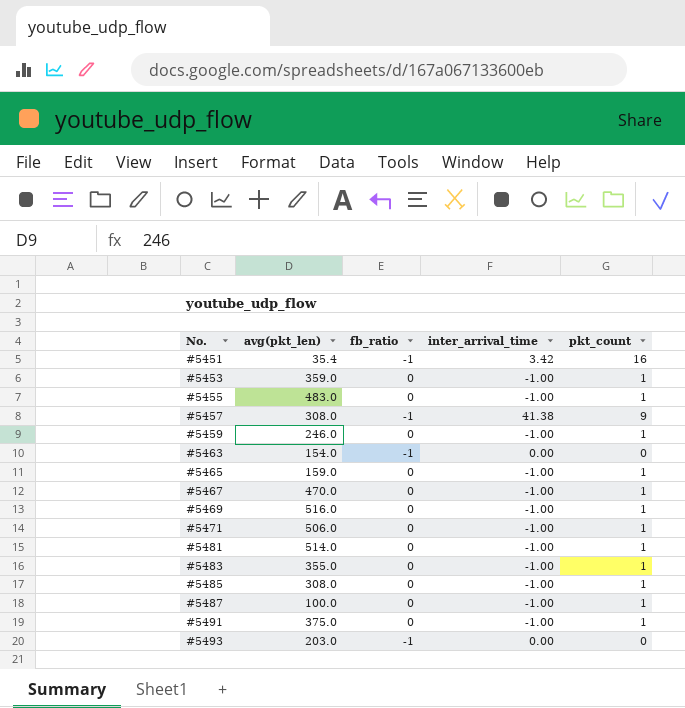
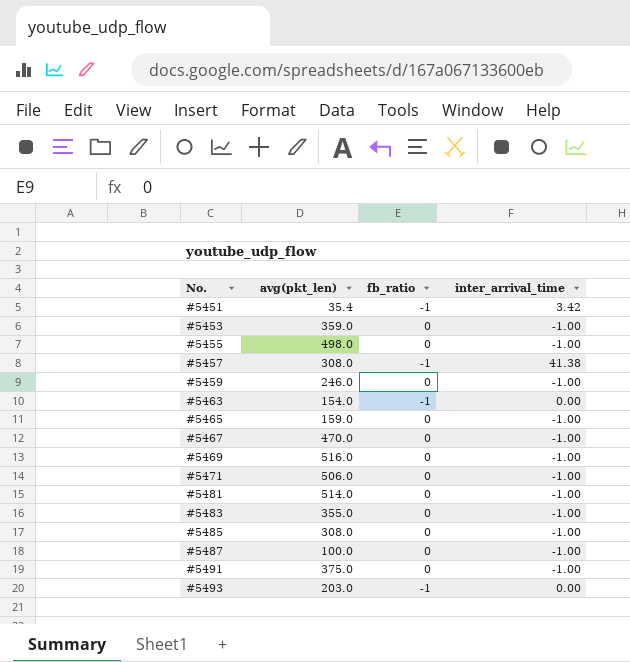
column pkt_count | position: 5 -> none
#5455 | avg(pkt_len): 483.0 -> 498.0

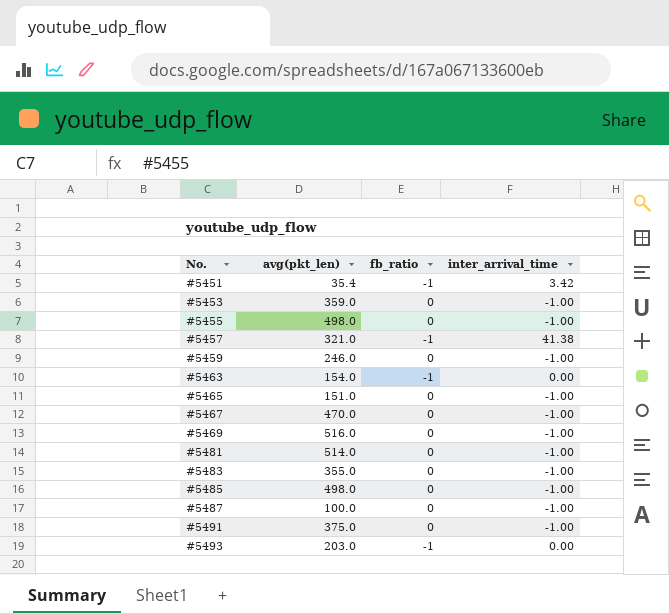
row #5471: 506.0 | 0 | -1.00 -> none
#5457 | avg(pkt_len): 308.0 -> 321.0
#5465 | avg(pkt_len): 159.0 -> 151.0
#5485 | avg(pkt_len): 308.0 -> 498.0

